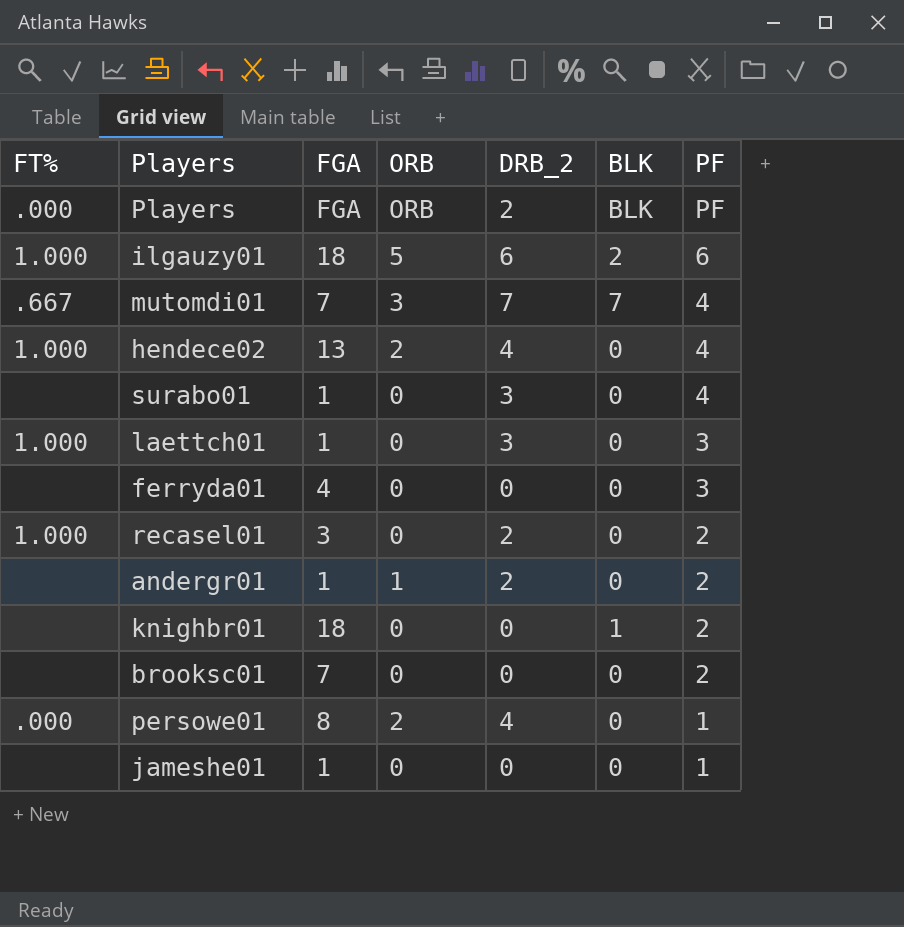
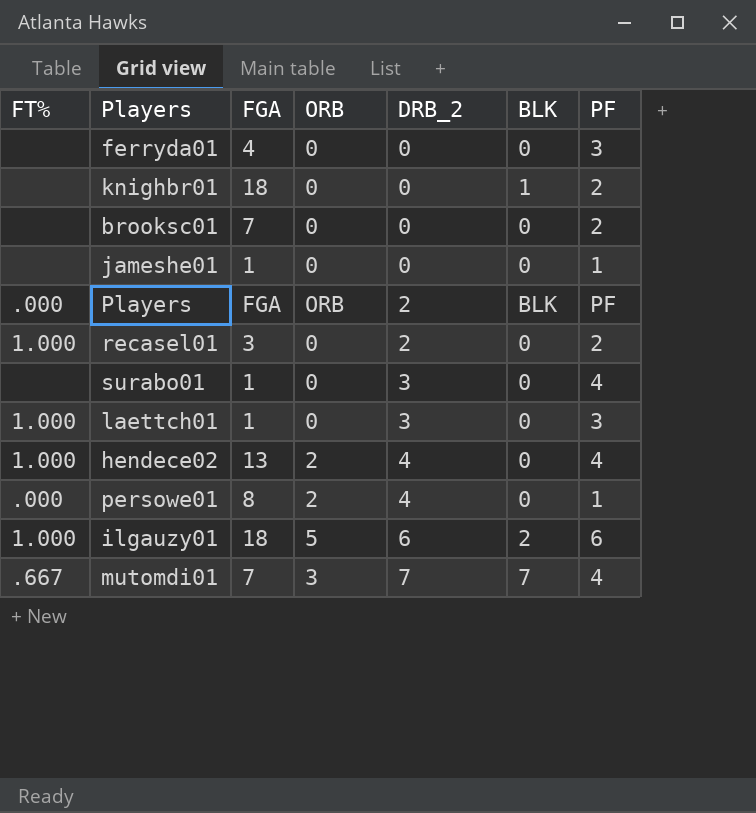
row order: PF descending -> DRB_2 ascending
row andergr01: none | 1 | 1 | 2 | 0 | 2 -> none

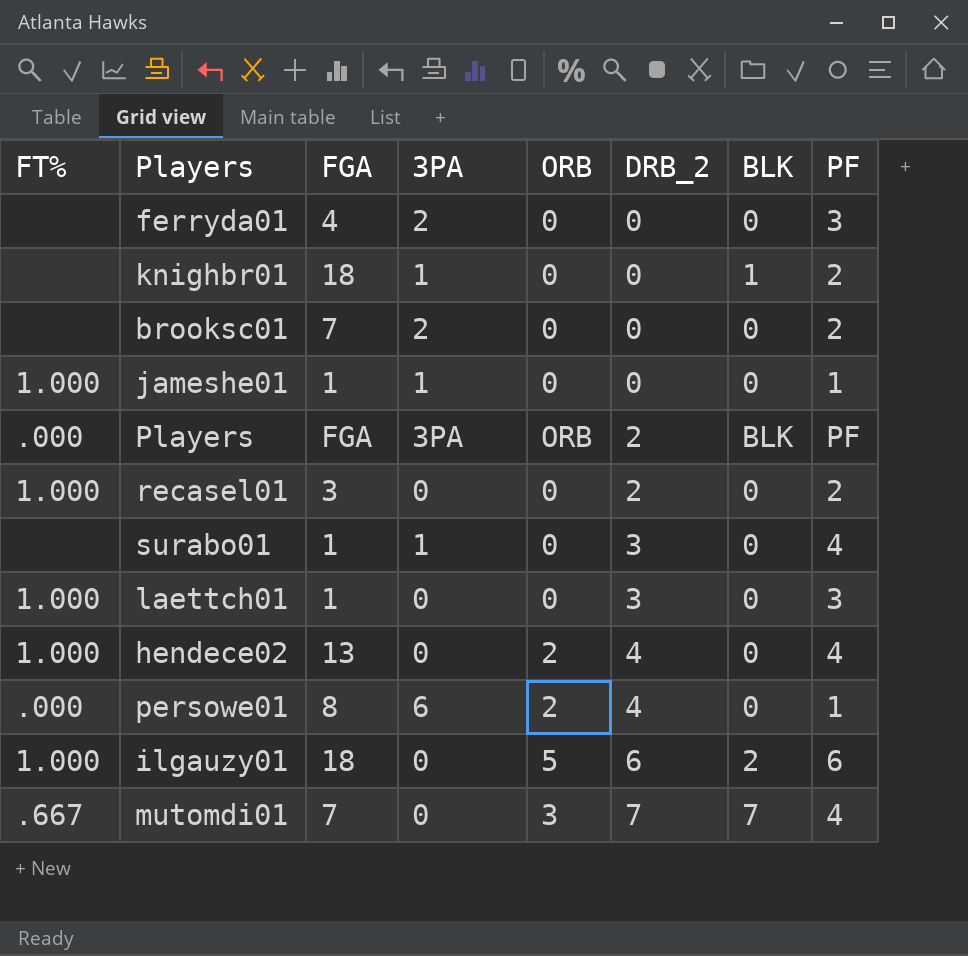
column 3PA | position: none -> 4
jameshe01 | FT%: none -> 1.000

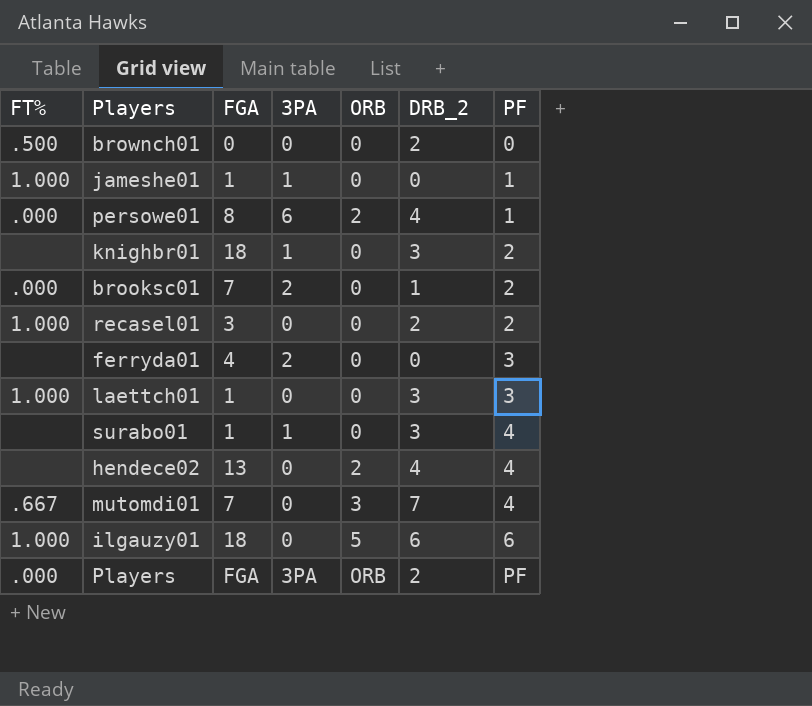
row order: DRB_2 ascending -> PF ascending
column BLK | position: 7 -> none
row brownch01: none -> .500 | 0 | 0 | 0 | 2 | 0
knighbr01 | DRB_2: 0 -> 3
brooksc01 | FT%: none -> .000
brooksc01 | DRB_2: 0 -> 1
hendece02 | FT%: 1.000 -> none

